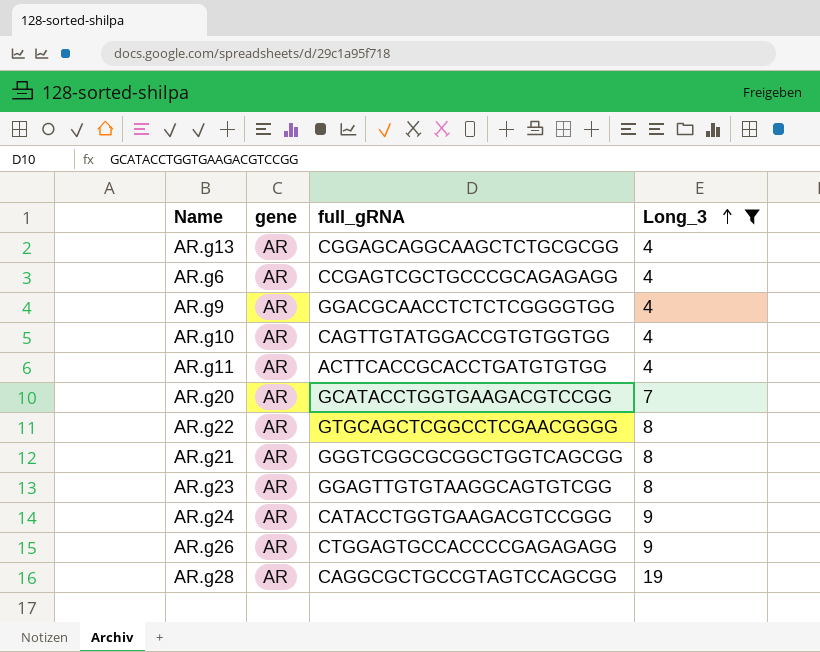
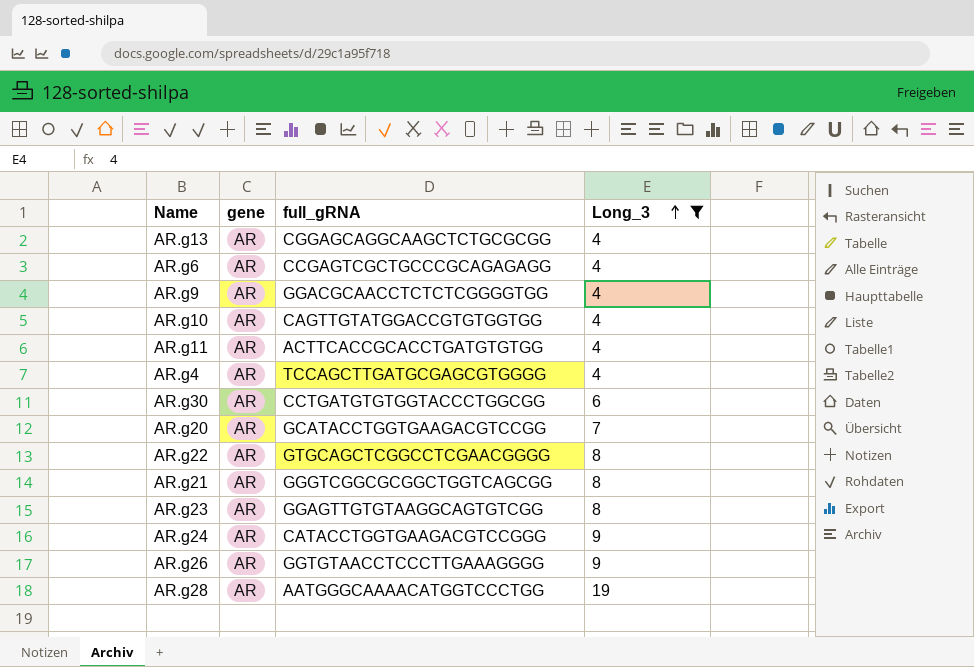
row AR.g4: none -> AR | TCCAGCTTGATGCGAGCGTGGGG | 4
row AR.g30: none -> AR | CCTGATGTGTGGTACCCTGGCGG | 6
AR.g26 | full_gRNA: CTGGAGTGCCACCCCGAGAGAGG -> GGTGTAACCTCCCTTGAAAGGGG
AR.g28 | full_gRNA: CAGGCGCTGCCGTAGTCCAGCGG -> AATGGGCAAAACATGGTCCCTGG

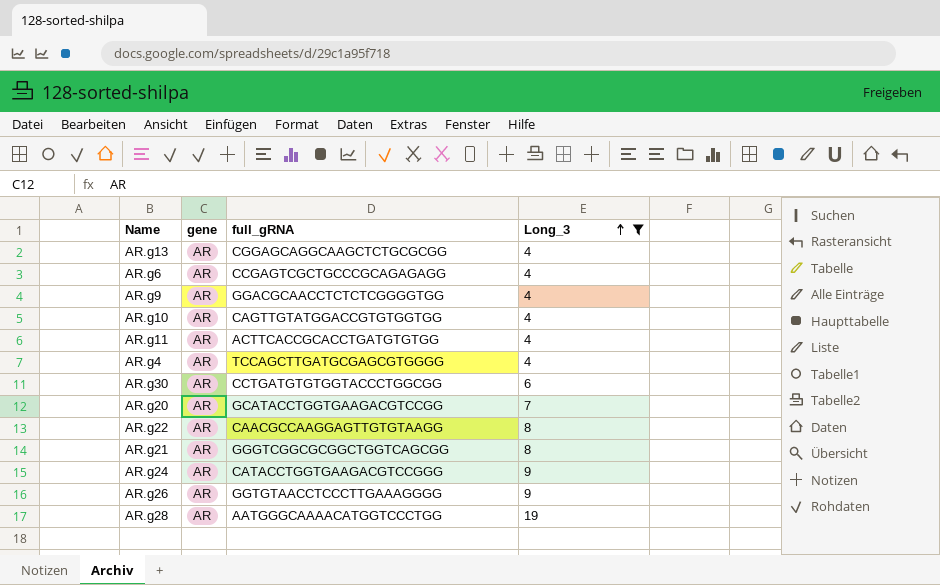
row AR.g23: AR | GGAGTTGTGTAAGGCAGTGTCGG | 8 -> none
AR.g22 | full_gRNA: GTGCAGCTCGGCCTCGAACGGGG -> CAACGCCAAGGAGTTGTGTAAGG

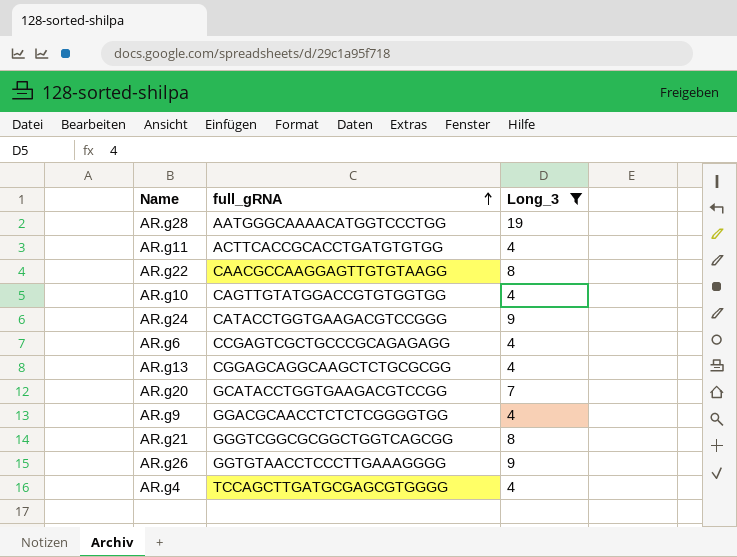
row order: Long_3 ascending -> full_gRNA ascending
column gene | position: 2 -> none
row AR.g30: AR | CCTGATGTGTGGTACCCTGGCGG | 6 -> none

